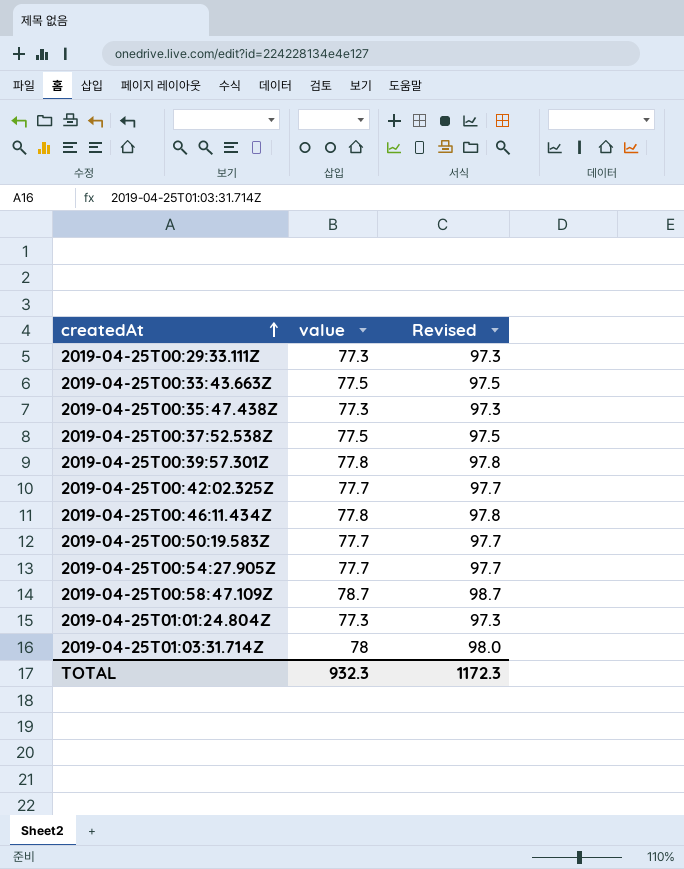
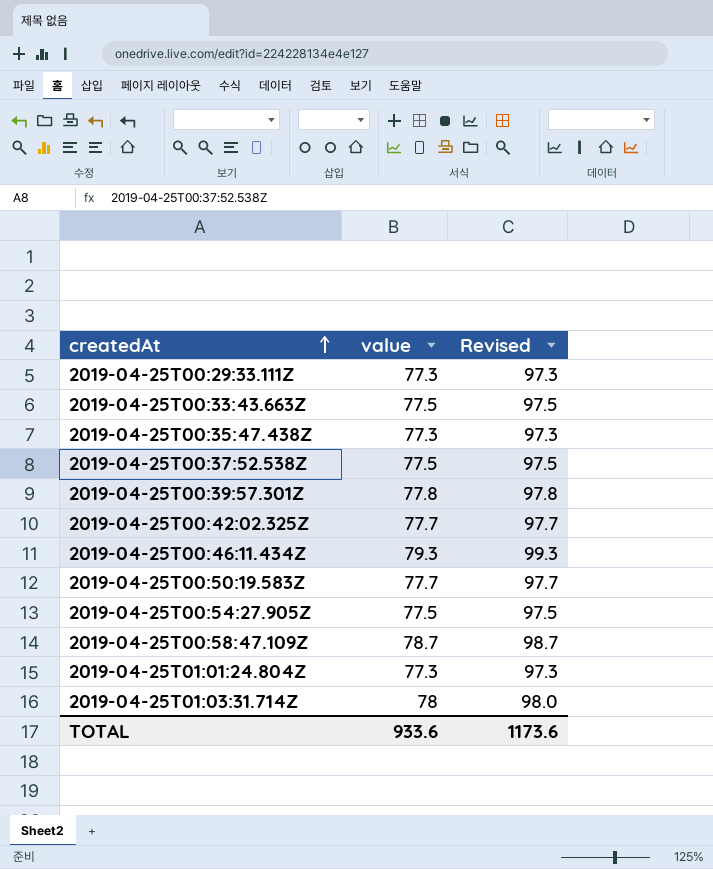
2019-04-25T00:46:11.434Z | value: 77.8 -> 79.3
2019-04-25T00:46:11.434Z | Revised: 97.8 -> 99.3
2019-04-25T00:54:27.905Z | value: 77.7 -> 77.5
2019-04-25T00:54:27.905Z | Revised: 97.7 -> 97.5
TOTAL | value: 932.3 -> 933.6
TOTAL | Revised: 1172.3 -> 1173.6

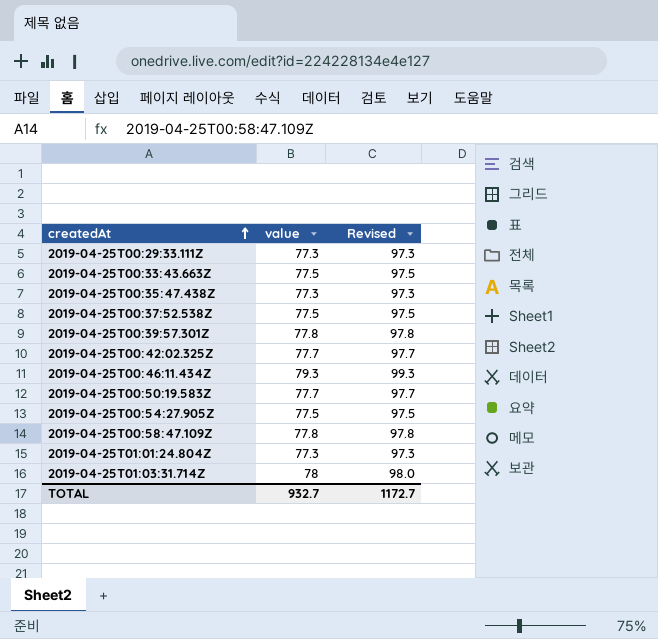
2019-04-25T00:58:47.109Z | value: 78.7 -> 77.8
2019-04-25T00:58:47.109Z | Revised: 98.7 -> 97.8
TOTAL | value: 933.6 -> 932.7
TOTAL | Revised: 1173.6 -> 1172.7

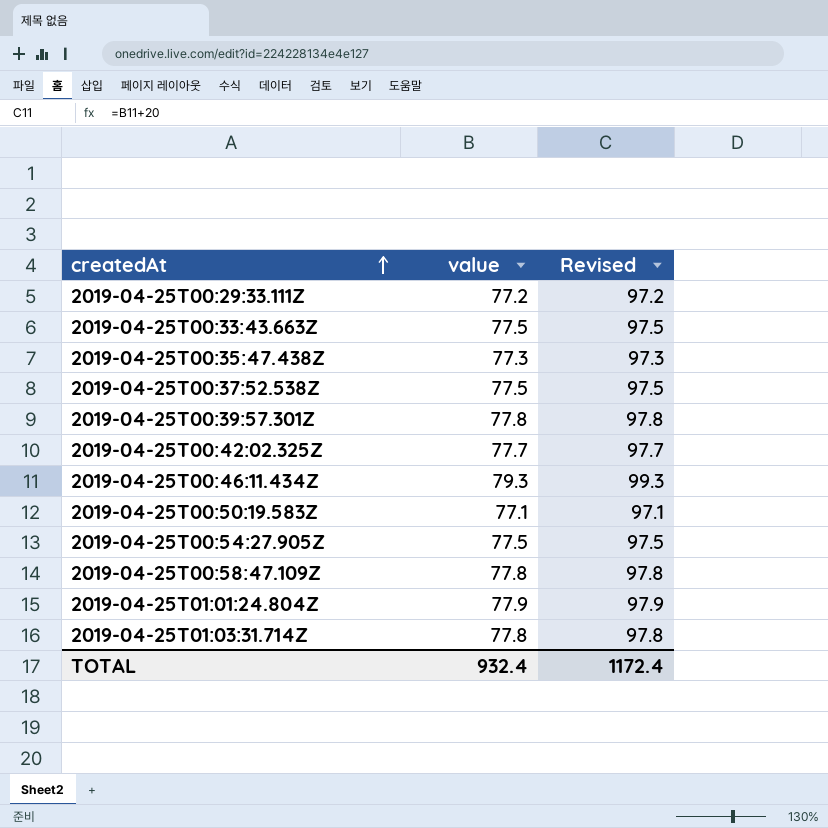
2019-04-25T00:29:33.111Z | value: 77.3 -> 77.2
2019-04-25T00:29:33.111Z | Revised: 97.3 -> 97.2
2019-04-25T00:50:19.583Z | value: 77.7 -> 77.1
2019-04-25T00:50:19.583Z | Revised: 97.7 -> 97.1
2019-04-25T01:01:24.804Z | value: 77.3 -> 77.9
2019-04-25T01:01:24.804Z | Revised: 97.3 -> 97.9
2019-04-25T01:03:31.714Z | value: 78 -> 77.8
2019-04-25T01:03:31.714Z | Revised: 98.0 -> 97.8
TOTAL | value: 932.7 -> 932.4
TOTAL | Revised: 1172.7 -> 1172.4

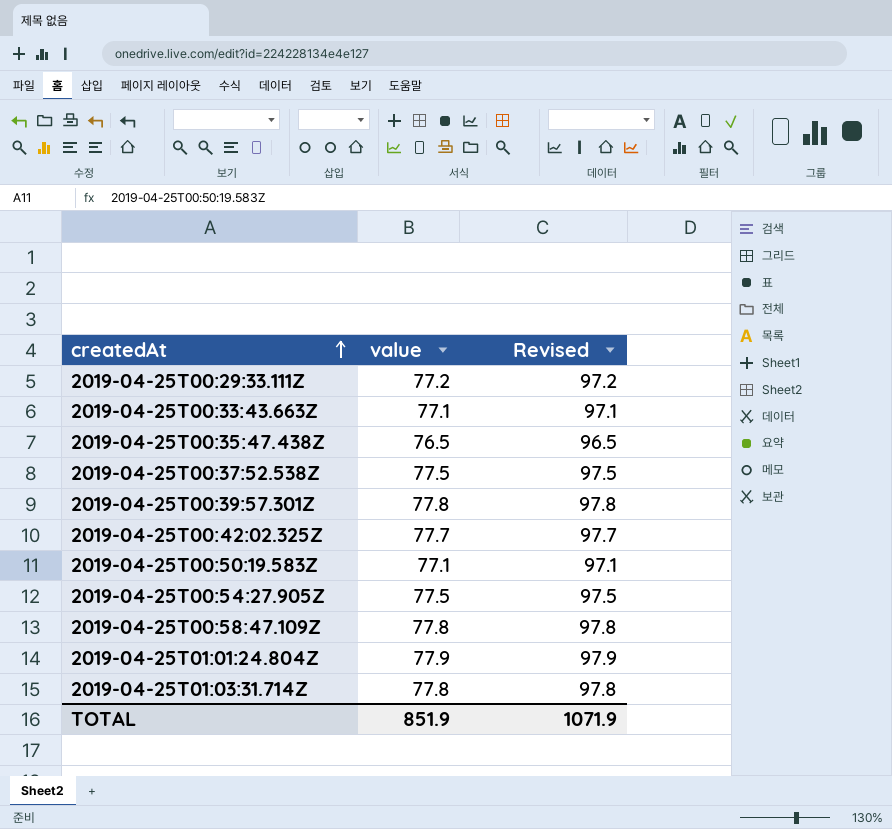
row 2019-04-25T00:46:11.434Z: 79.3 | 99.3 -> none
2019-04-25T00:33:43.663Z | value: 77.5 -> 77.1
2019-04-25T00:33:43.663Z | Revised: 97.5 -> 97.1
2019-04-25T00:35:47.438Z | value: 77.3 -> 76.5
2019-04-25T00:35:47.438Z | Revised: 97.3 -> 96.5
TOTAL | value: 932.4 -> 851.9
TOTAL | Revised: 1172.4 -> 1071.9

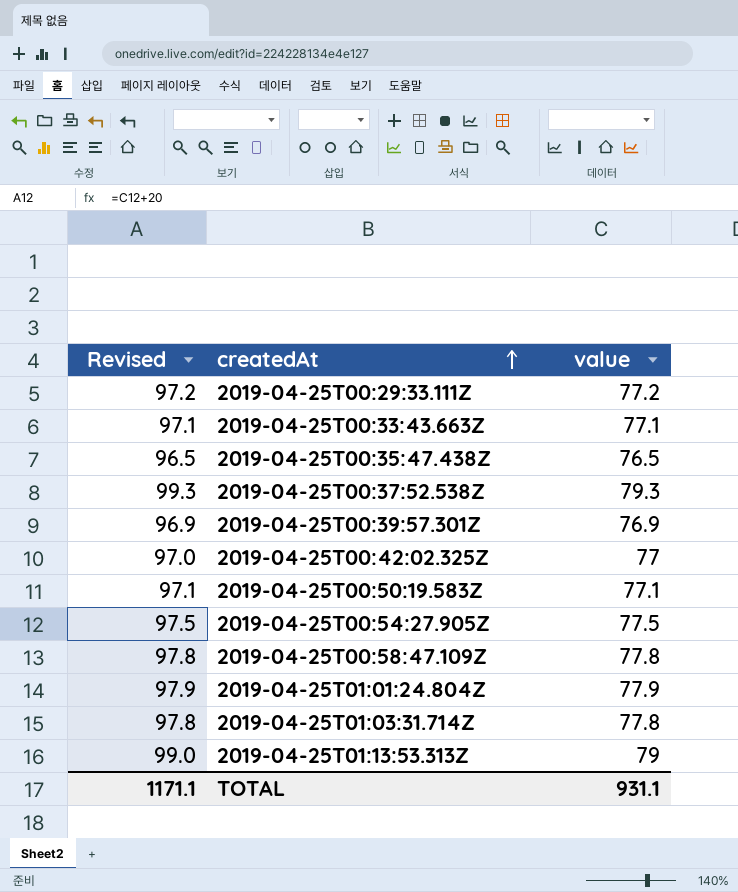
column Revised | position: 3 -> 1
2019-04-25T00:37:52.538Z | Revised: 97.5 -> 99.3
2019-04-25T00:37:52.538Z | value: 77.5 -> 79.3
2019-04-25T00:39:57.301Z | Revised: 97.8 -> 96.9
2019-04-25T00:39:57.301Z | value: 77.8 -> 76.9
2019-04-25T00:42:02.325Z | Revised: 97.7 -> 97.0
2019-04-25T00:42:02.325Z | value: 77.7 -> 77
row 2019-04-25T01:13:53.313Z: none -> 99.0 | 79
TOTAL | Revised: 1071.9 -> 1171.1
TOTAL | value: 851.9 -> 931.1

